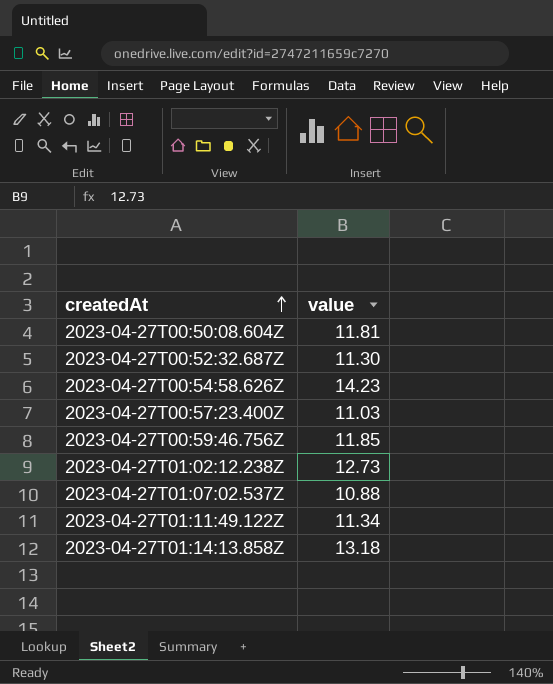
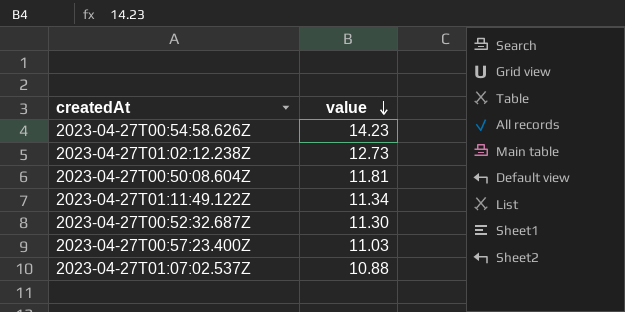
row order: createdAt ascending -> value descending
row 2023-04-27T00:59:46.756Z: 11.85 -> none
row 2023-04-27T01:14:13.858Z: 13.18 -> none

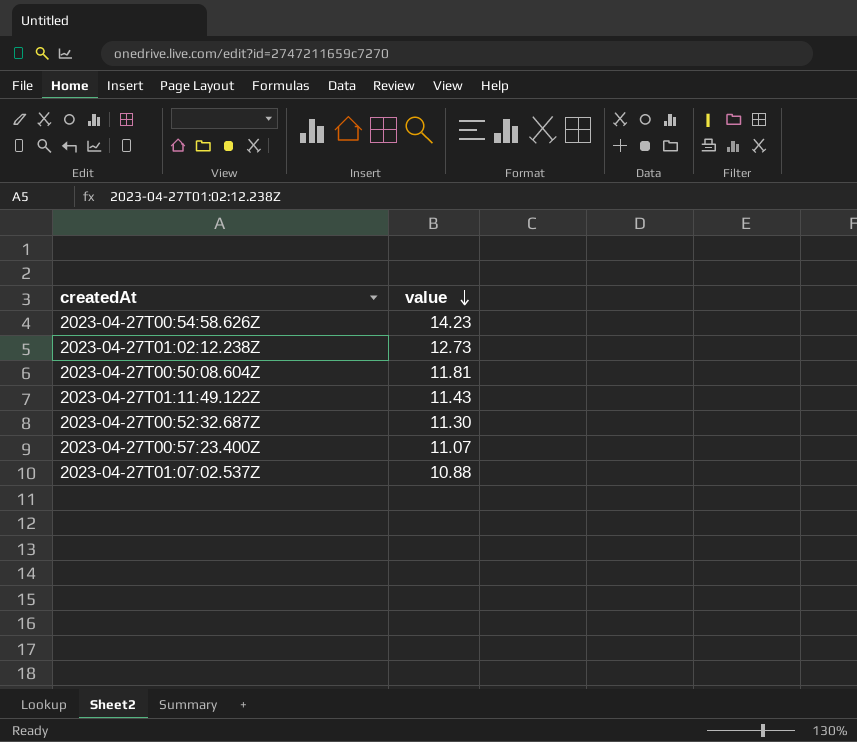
2023-04-27T01:11:49.122Z | value: 11.34 -> 11.43
2023-04-27T00:57:23.400Z | value: 11.03 -> 11.07

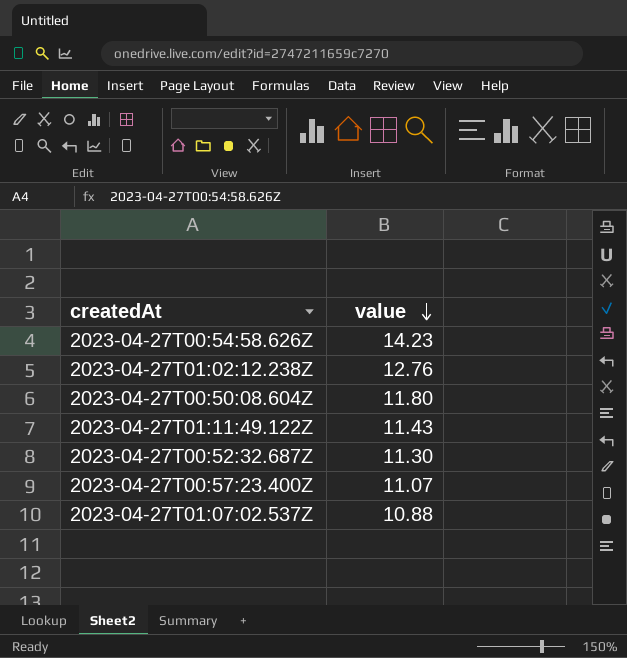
2023-04-27T01:02:12.238Z | value: 12.73 -> 12.76
2023-04-27T00:50:08.604Z | value: 11.81 -> 11.80

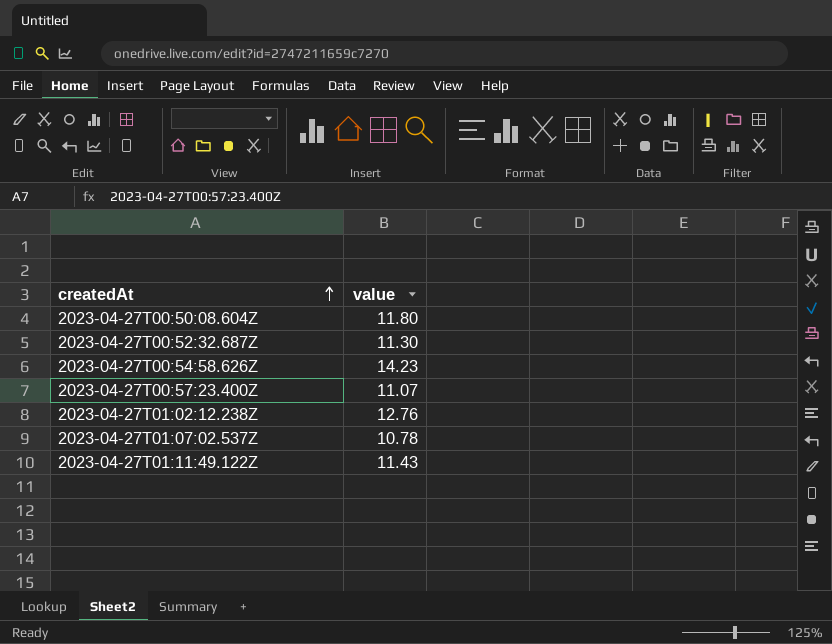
row order: value descending -> createdAt ascending
2023-04-27T01:07:02.537Z | value: 10.88 -> 10.78

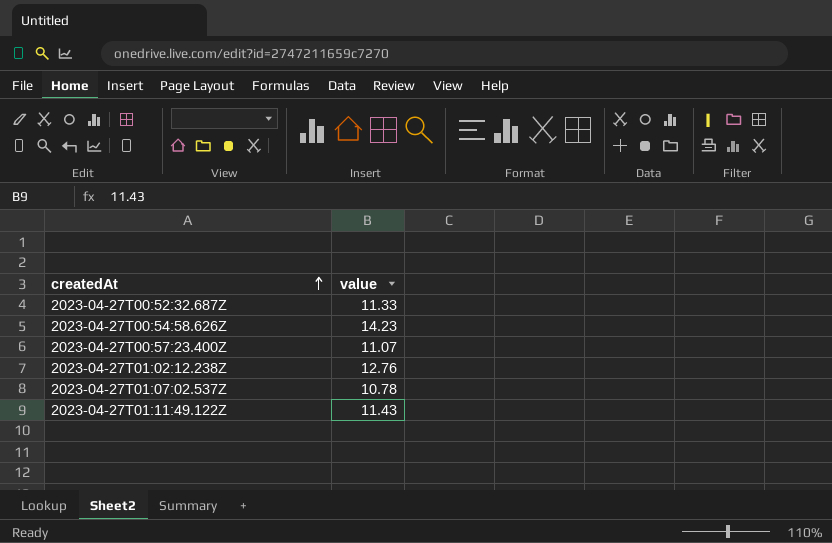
row 2023-04-27T00:50:08.604Z: 11.80 -> none
2023-04-27T00:52:32.687Z | value: 11.30 -> 11.33

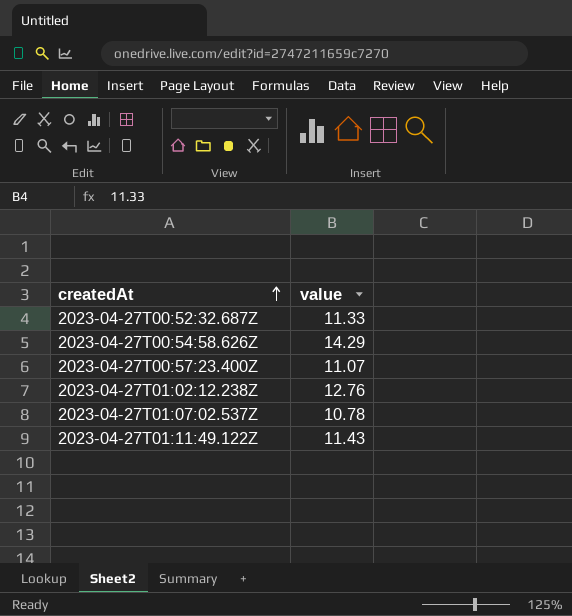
2023-04-27T00:54:58.626Z | value: 14.23 -> 14.29

